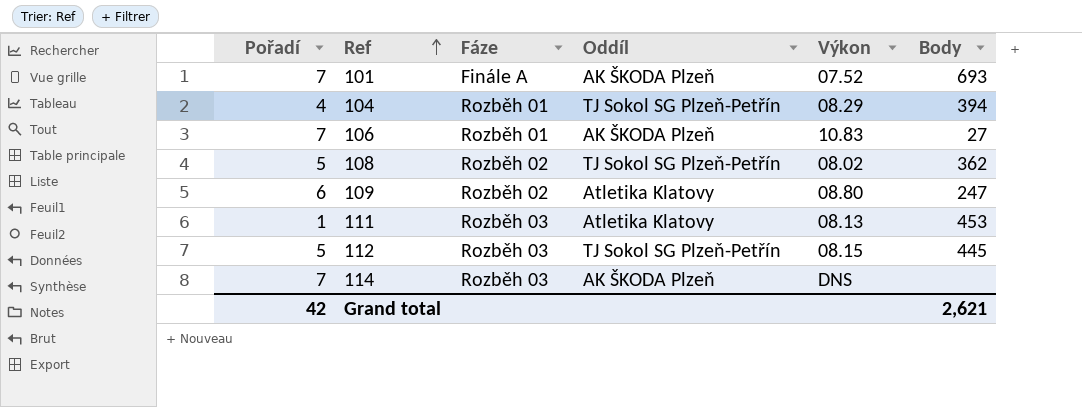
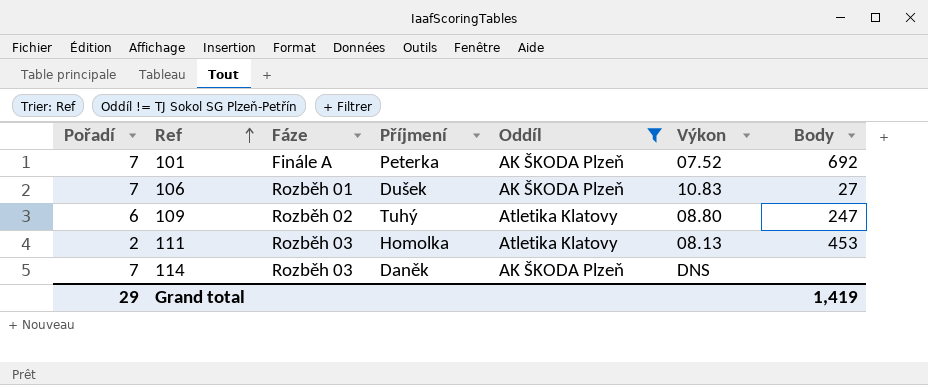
filter: none -> Oddíl != TJ Sokol SG Plzeň-Petřín
column Příjmení | position: none -> 4
101 | Body: 693 -> 692
111 | Pořadí: 1 -> 2
Grand total | Pořadí: 42 -> 29
Grand total | Body: 2,621 -> 1,419

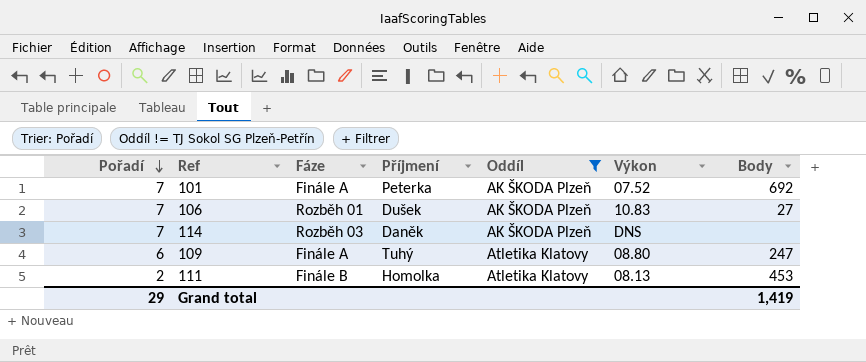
row order: Ref ascending -> Pořadí descending
109 | Fáze: Rozběh 02 -> Finále A
111 | Fáze: Rozběh 03 -> Finále B

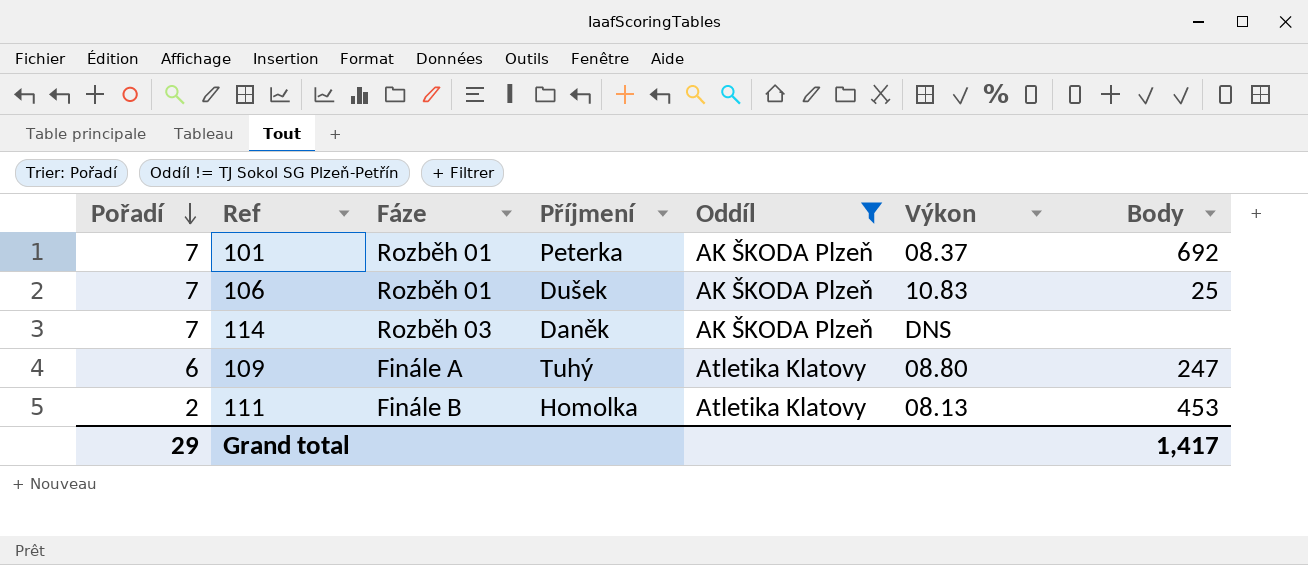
101 | Fáze: Finále A -> Rozběh 01
101 | Výkon: 07.52 -> 08.37
106 | Body: 27 -> 25
Grand total | Body: 1,419 -> 1,417

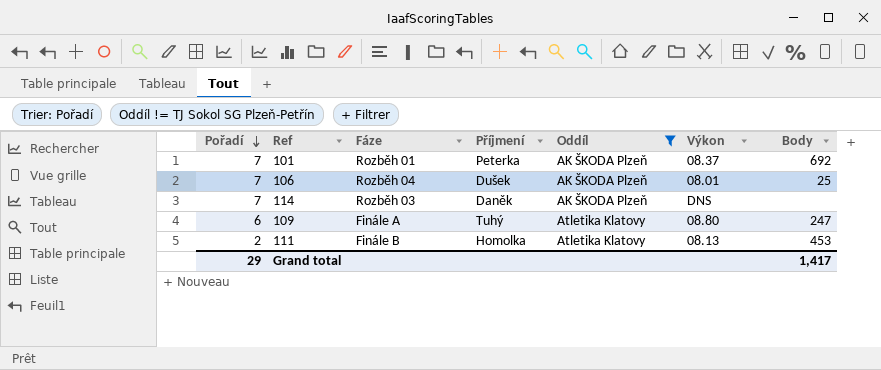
106 | Fáze: Rozběh 01 -> Rozběh 04
106 | Výkon: 10.83 -> 08.01

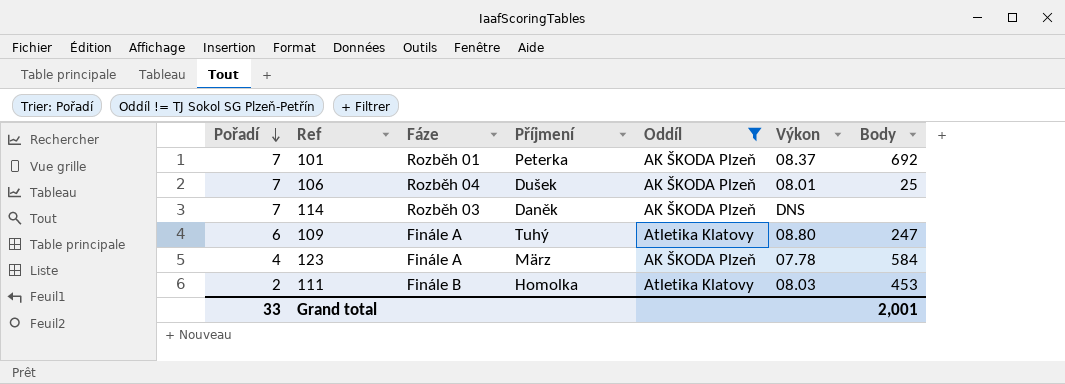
row 123: none -> 4 | Finále A | März | AK ŠKODA Plzeň | 07.78 | 584
111 | Výkon: 08.13 -> 08.03
Grand total | Pořadí: 29 -> 33
Grand total | Body: 1,417 -> 2,001

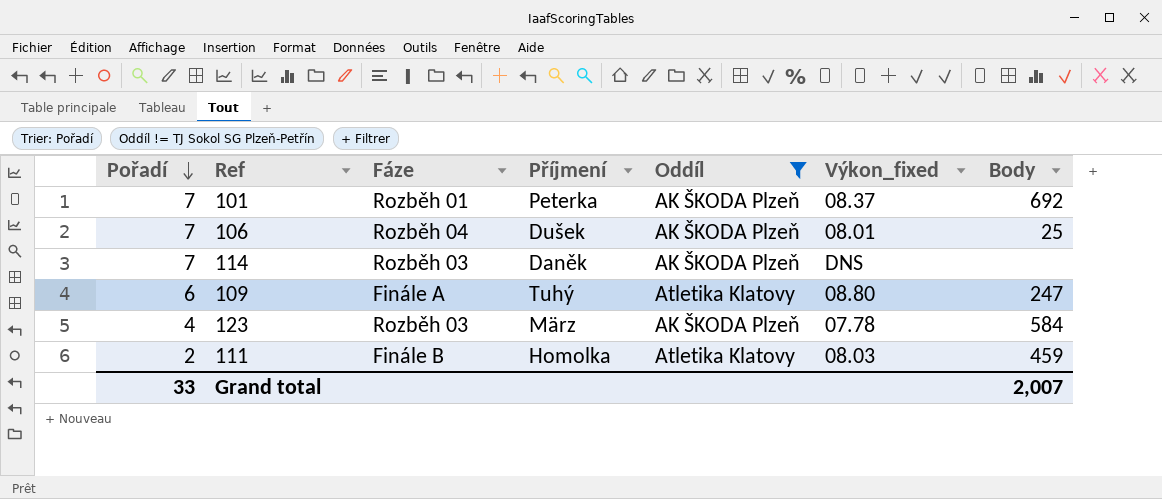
column name: Výkon -> Výkon_fixed
123 | Fáze: Finále A -> Rozběh 03
111 | Body: 453 -> 459
Grand total | Body: 2,001 -> 2,007

